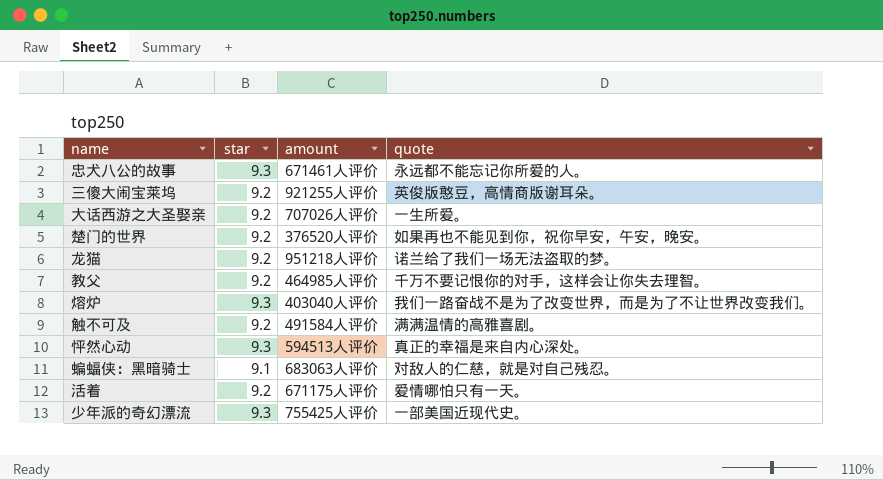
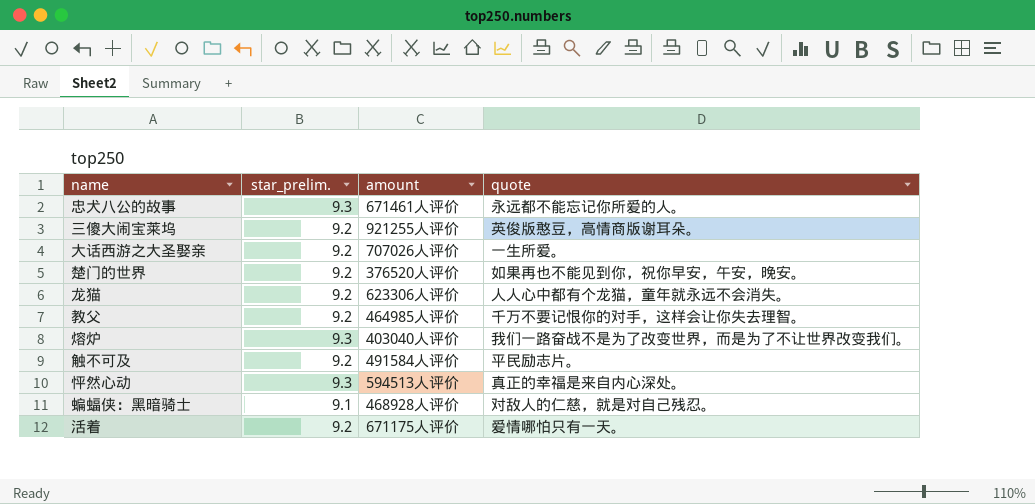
column name: star -> star_prelim.
row 少年派的奇幻漂流: 9.3 | 755425人评价 | 一部美国近现代史。 -> none
龙猫 | amount: 951218人评价 -> 623306人评价
龙猫 | quote: 诺兰给了我们一场无法盗取的梦。 -> 人人心中都有个龙猫，童年就永远不会消失。
触不可及 | quote: 满满温情的高雅喜剧。 -> 平民励志片。
蝙蝠侠：黑暗骑士 | amount: 683063人评价 -> 468928人评价

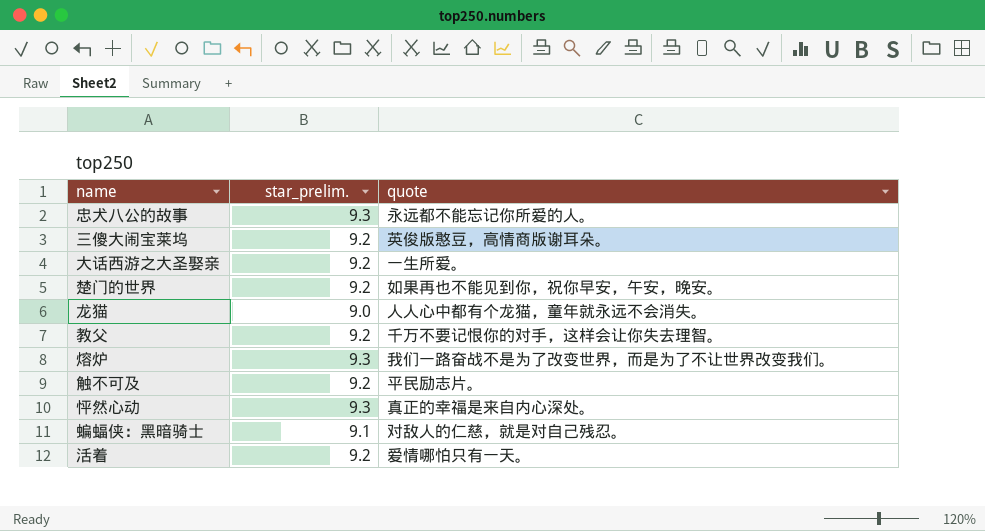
column amount | position: 3 -> none
龙猫 | star_prelim.: 9.2 -> 9.0

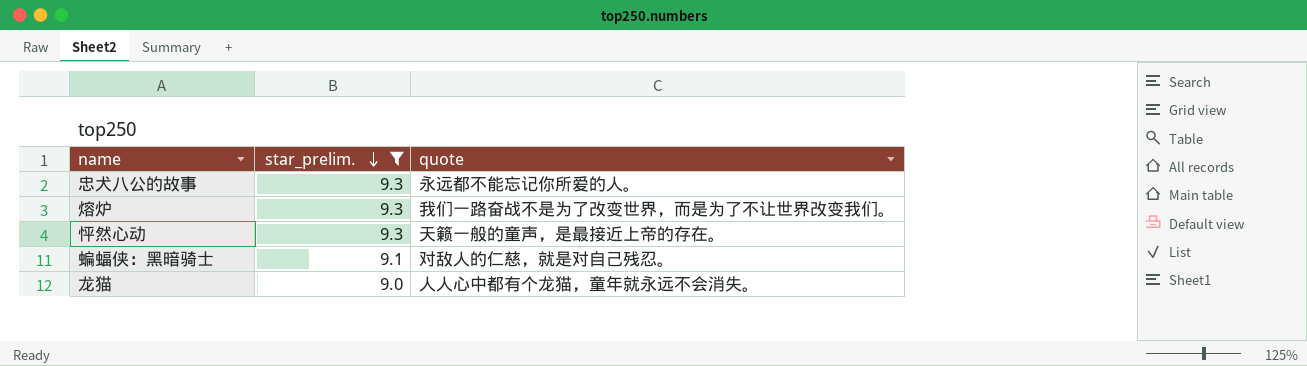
filter: none -> star_prelim. != 9.2
row order: none -> star_prelim. descending
怦然心动 | quote: 真正的幸福是来自内心深处。 -> 天籁一般的童声，是最接近上帝的存在。

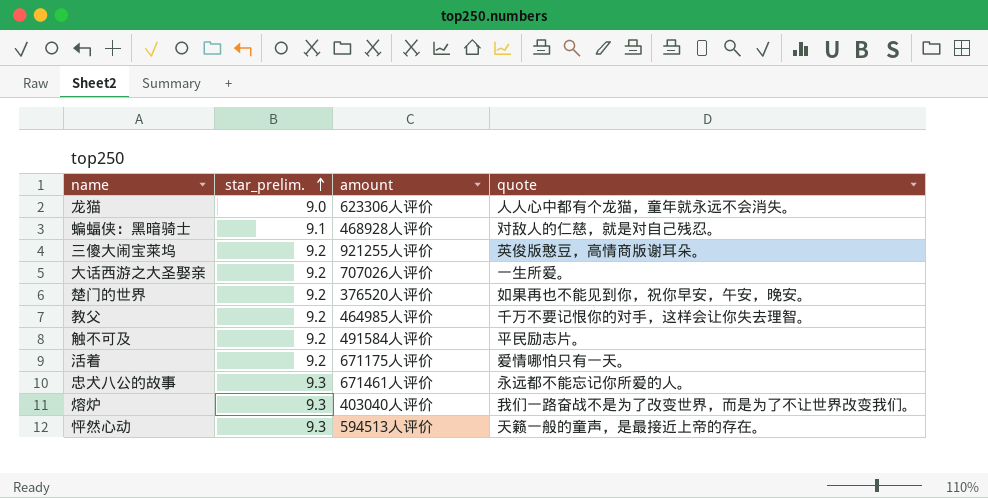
filter: star_prelim. != 9.2 -> none
row order: star_prelim. descending -> star_prelim. ascending
column amount | position: none -> 3

